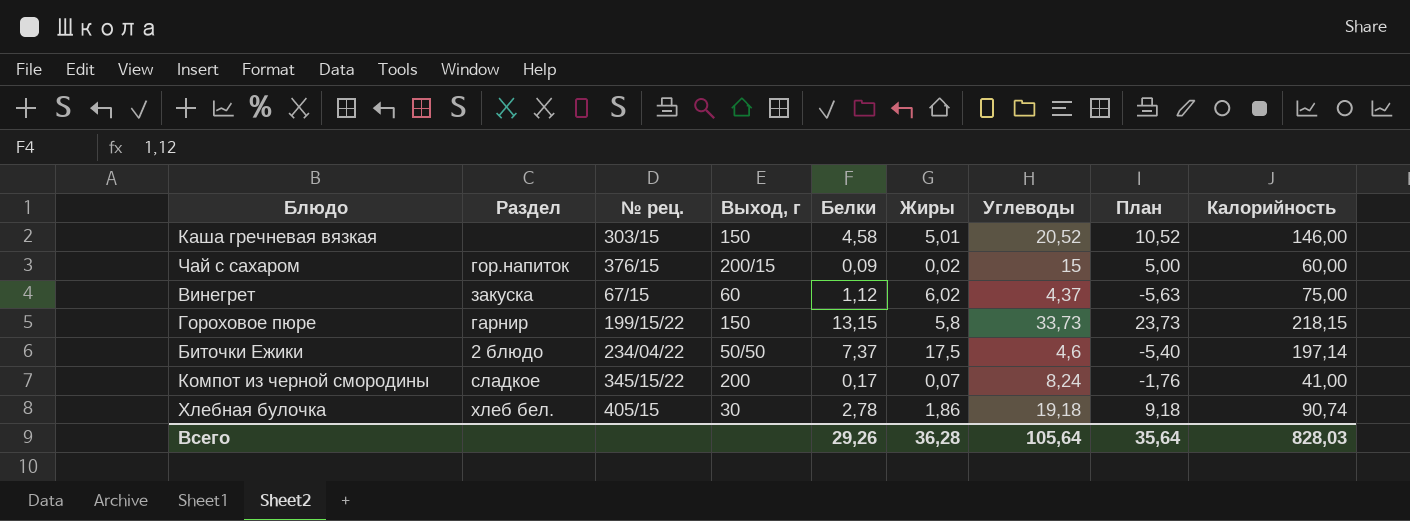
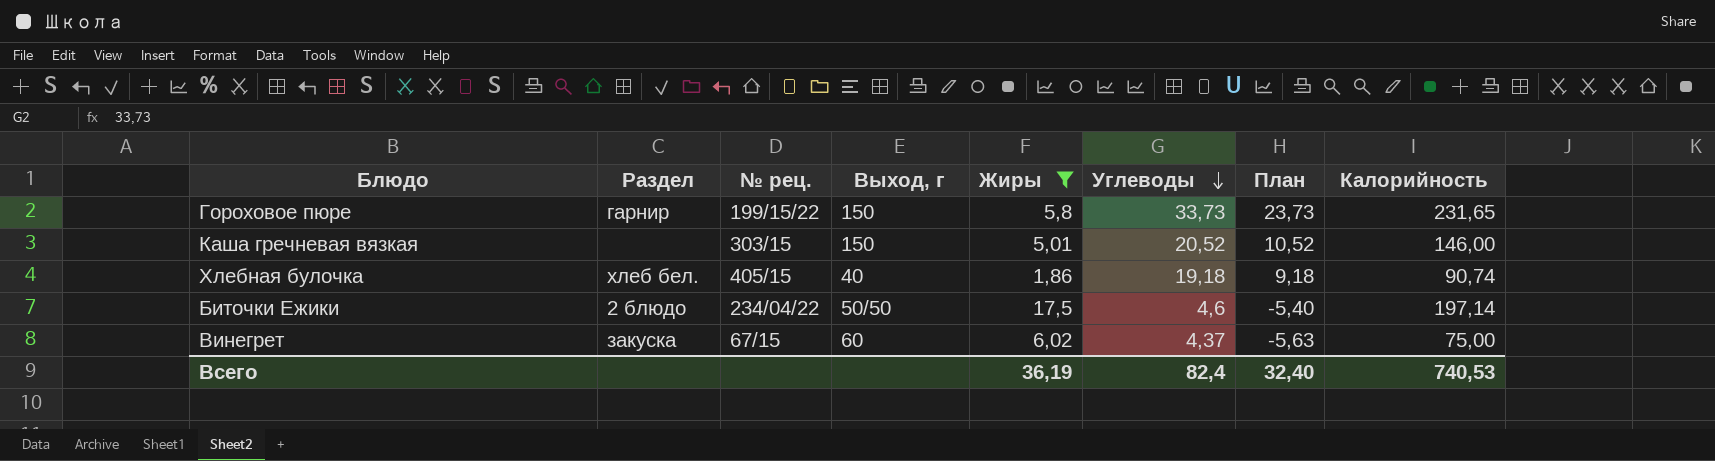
filter: none -> Жиры >= 1,86
row order: none -> Углеводы descending
column Белки | position: 5 -> none
Гороховое пюре | Калорийность: 218,15 -> 231,65
Хлебная булочка | Выход, г: 30 -> 40
Всего | Жиры: 36,28 -> 36,19
Всего | Углеводы: 105,64 -> 82,4
Всего | План: 35,64 -> 32,40
Всего | Калорийность: 828,03 -> 740,53

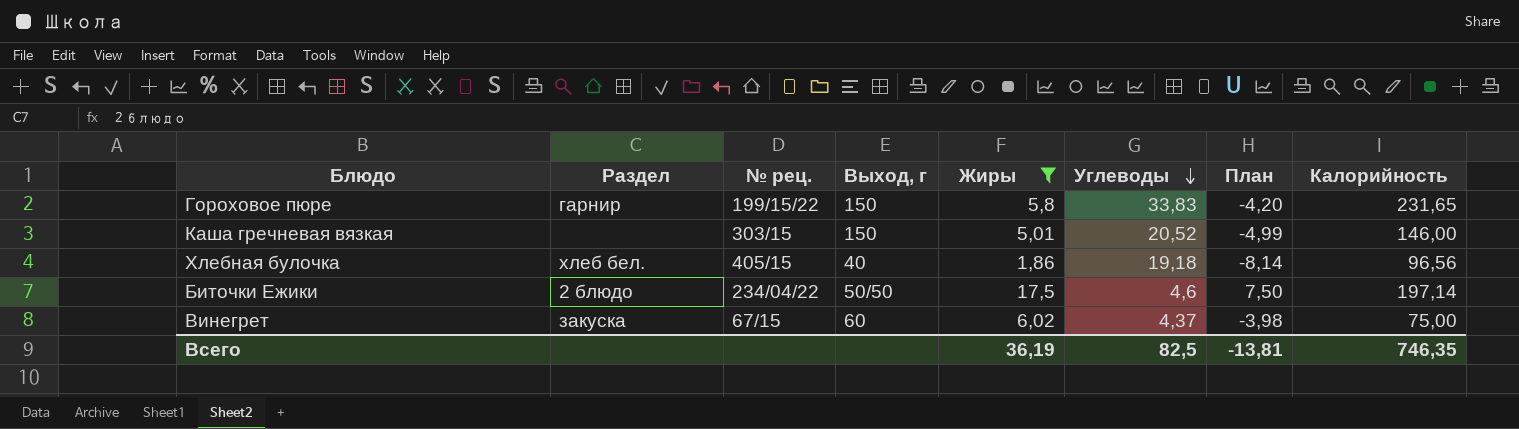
column План | formula: [Углеводы] - 10 -> [Жиры] - 10
Гороховое пюре | Углеводы: 33,73 -> 33,83
Хлебная булочка | Калорийность: 90,74 -> 96,56
Всего | Углеводы: 82,4 -> 82,5
Всего | План: 32,40 -> -13,81
Всего | Калорийность: 740,53 -> 746,35

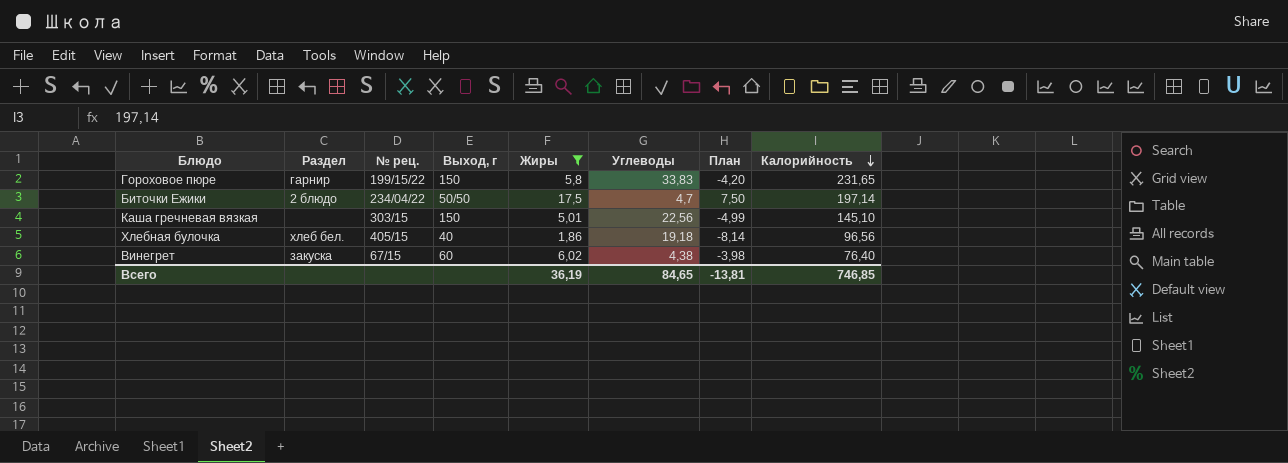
row order: Углеводы descending -> Калорийность descending
Биточки Ежики | Углеводы: 4,6 -> 4,7
Каша гречневая вязкая | Углеводы: 20,52 -> 22,56
Каша гречневая вязкая | Калорийность: 146,00 -> 145,10
Винегрет | Углеводы: 4,37 -> 4,38
Винегрет | Калорийность: 75,00 -> 76,40
Всего | Углеводы: 82,5 -> 84,65
Всего | Калорийность: 746,35 -> 746,85

